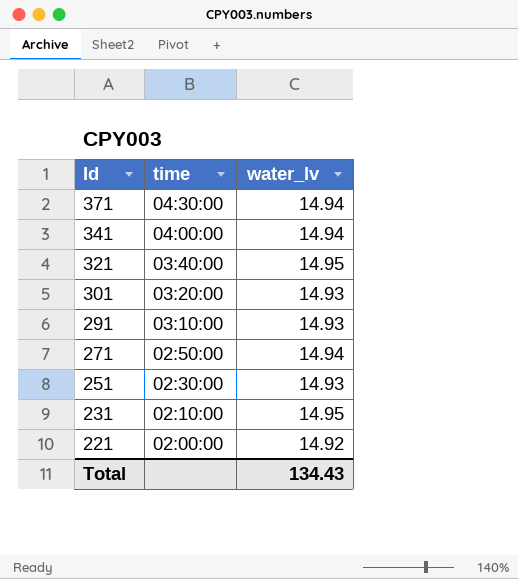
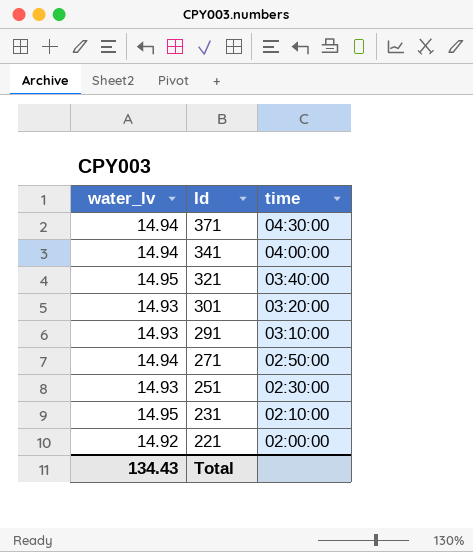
column water_lv | position: 3 -> 1

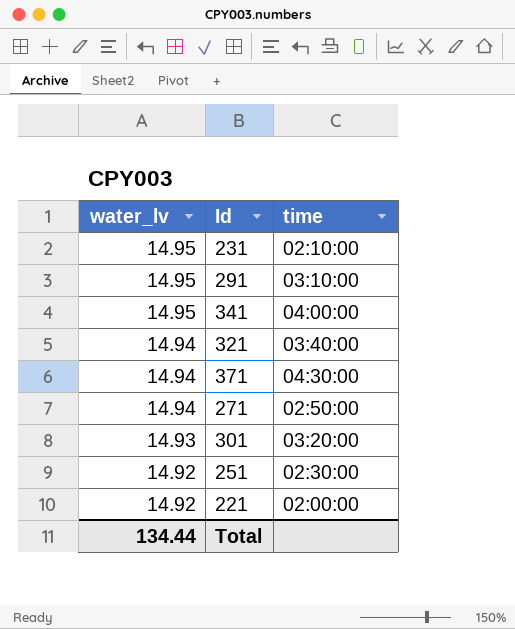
row order: Id descending -> water_lv descending
291 | water_lv: 14.93 -> 14.95
341 | water_lv: 14.94 -> 14.95
321 | water_lv: 14.95 -> 14.94
251 | water_lv: 14.93 -> 14.92
Total | water_lv: 134.43 -> 134.44

